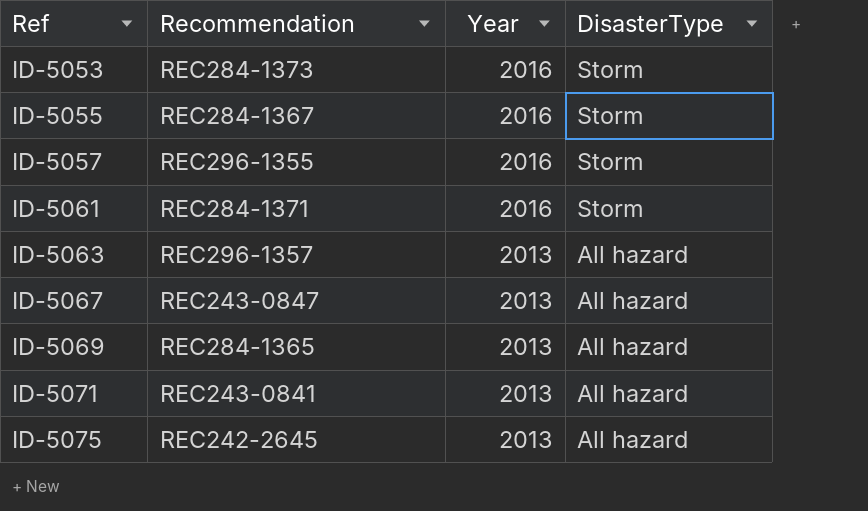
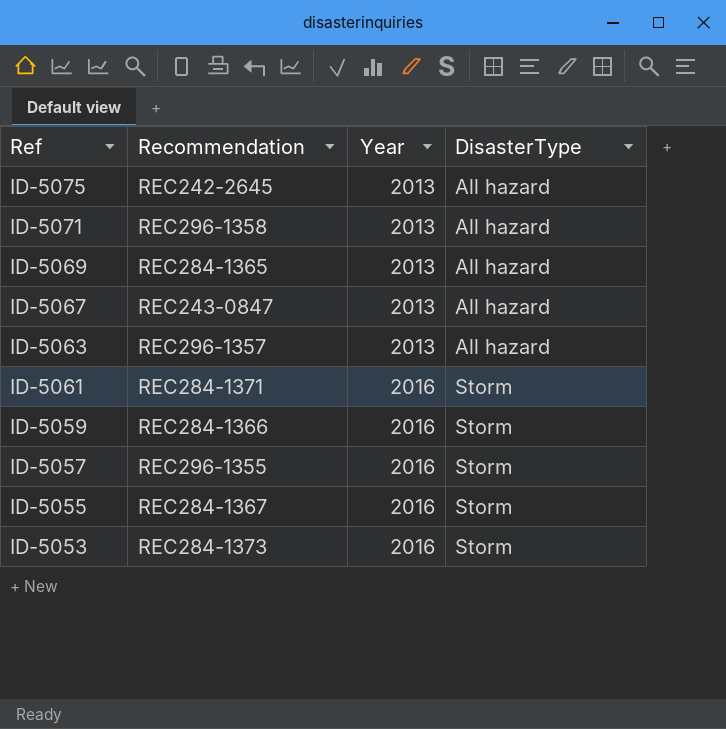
row order: Ref ascending -> Ref descending
ID-5071 | Recommendation: REC243-0841 -> REC296-1358
row ID-5059: none -> REC284-1366 | 2016 | Storm

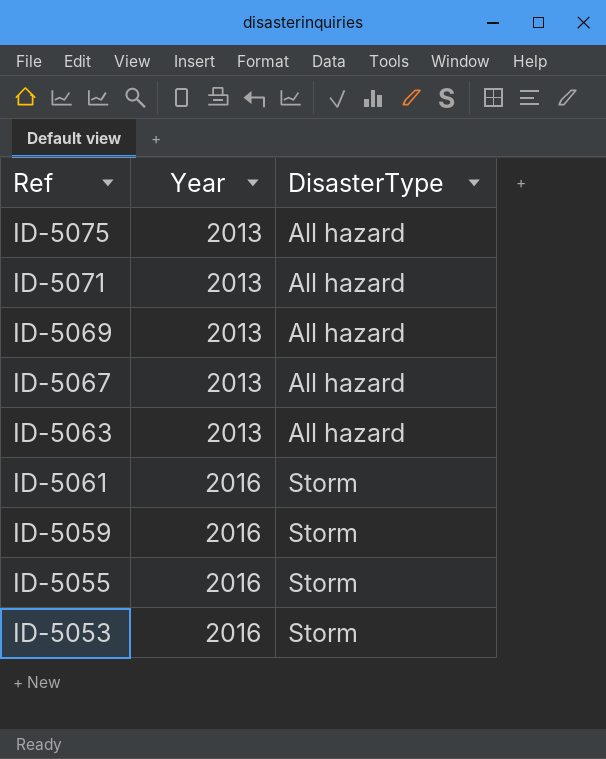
column Recommendation | position: 2 -> none
row ID-5057: REC296-1355 | 2016 | Storm -> none

